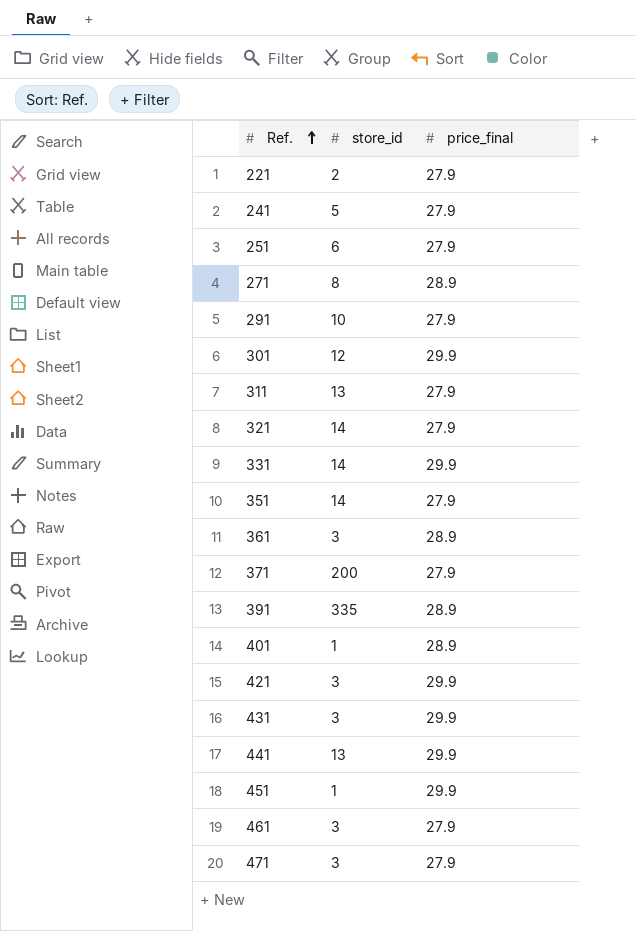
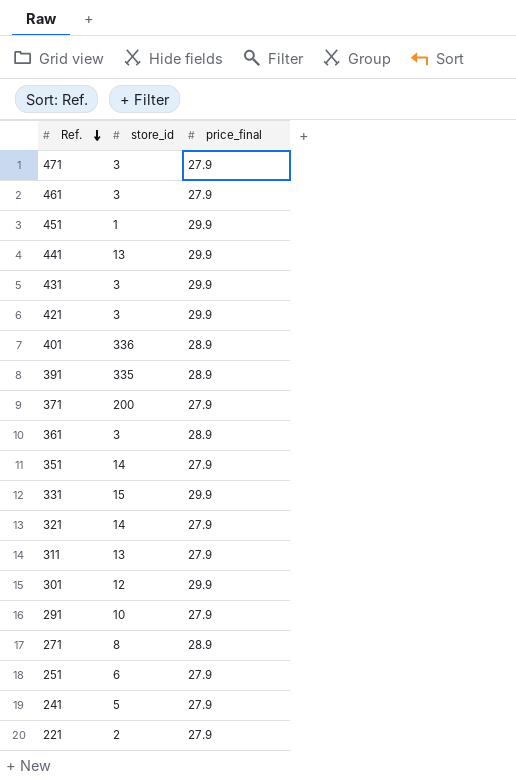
row order: Ref. ascending -> Ref. descending
401 | store_id: 1 -> 336
331 | store_id: 14 -> 15

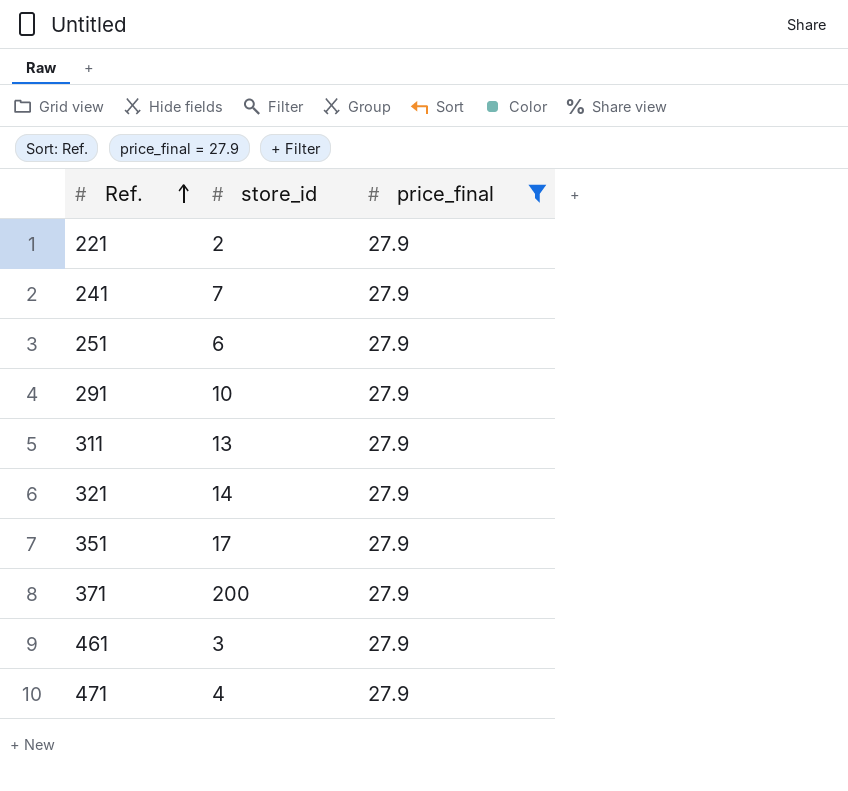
filter: none -> price_final = 27.9
row order: Ref. descending -> Ref. ascending
241 | store_id: 5 -> 7
351 | store_id: 14 -> 17
471 | store_id: 3 -> 4

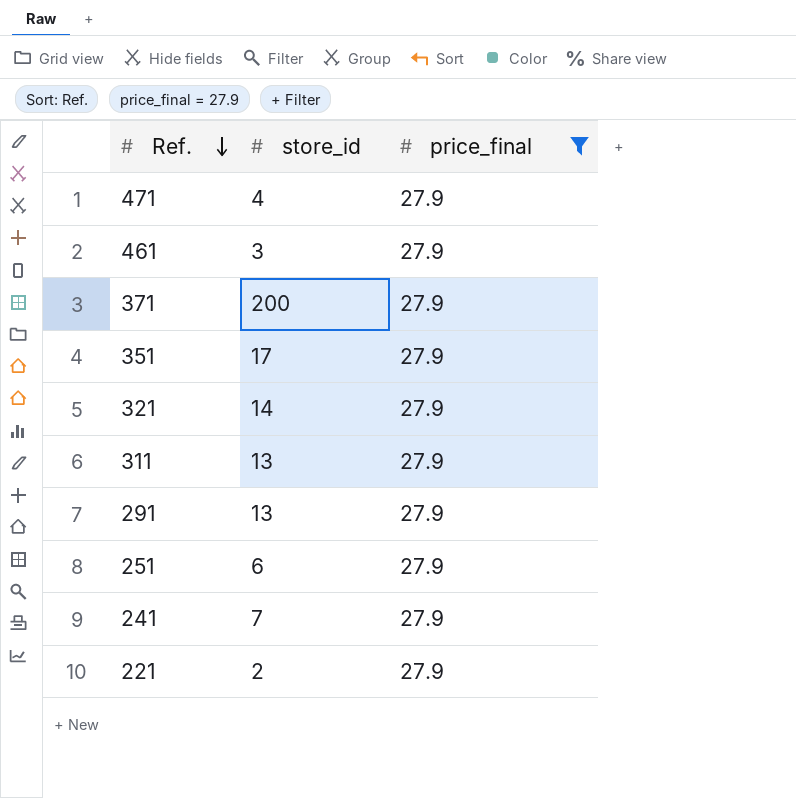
row order: Ref. ascending -> Ref. descending
291 | store_id: 10 -> 13

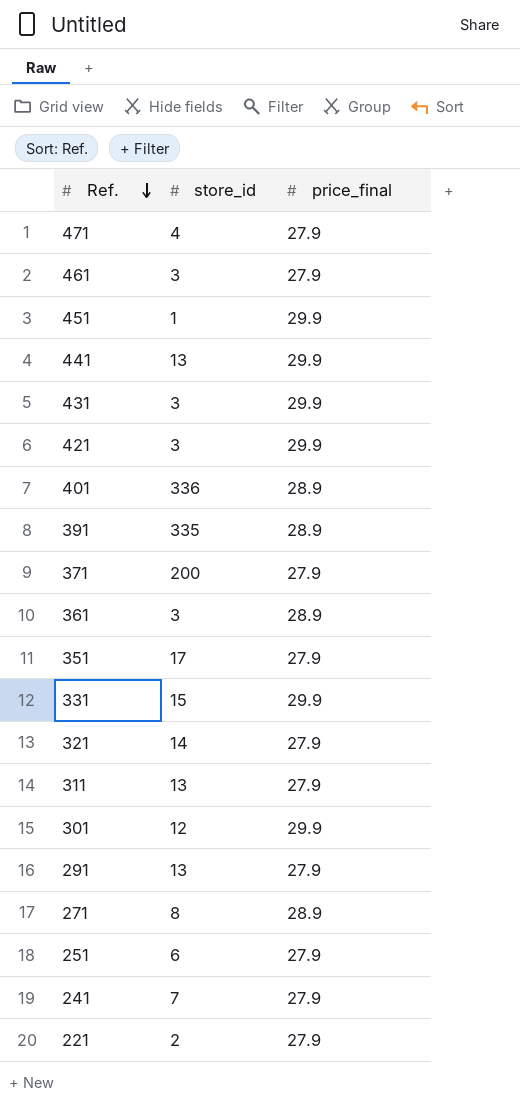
filter: price_final = 27.9 -> none

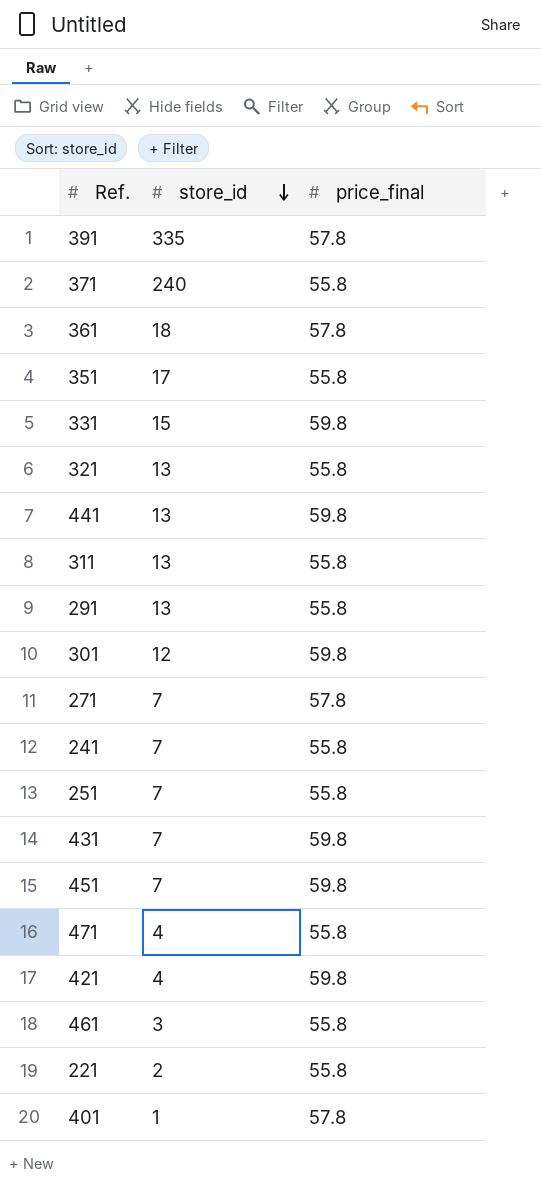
row order: Ref. descending -> store_id descending
391 | price_final: 28.9 -> 57.8
371 | store_id: 200 -> 240
371 | price_final: 27.9 -> 55.8
361 | store_id: 3 -> 18
361 | price_final: 28.9 -> 57.8
351 | price_final: 27.9 -> 55.8
331 | price_final: 29.9 -> 59.8
321 | store_id: 14 -> 13
321 | price_final: 27.9 -> 55.8
441 | price_final: 29.9 -> 59.8
311 | price_final: 27.9 -> 55.8
291 | price_final: 27.9 -> 55.8
301 | price_final: 29.9 -> 59.8
271 | store_id: 8 -> 7
271 | price_final: 28.9 -> 57.8
241 | price_final: 27.9 -> 55.8
251 | store_id: 6 -> 7
251 | price_final: 27.9 -> 55.8
431 | store_id: 3 -> 7
431 | price_final: 29.9 -> 59.8
451 | store_id: 1 -> 7
451 | price_final: 29.9 -> 59.8
471 | price_final: 27.9 -> 55.8
421 | store_id: 3 -> 4
421 | price_final: 29.9 -> 59.8
461 | price_final: 27.9 -> 55.8
221 | price_final: 27.9 -> 55.8
401 | store_id: 336 -> 1
401 | price_final: 28.9 -> 57.8

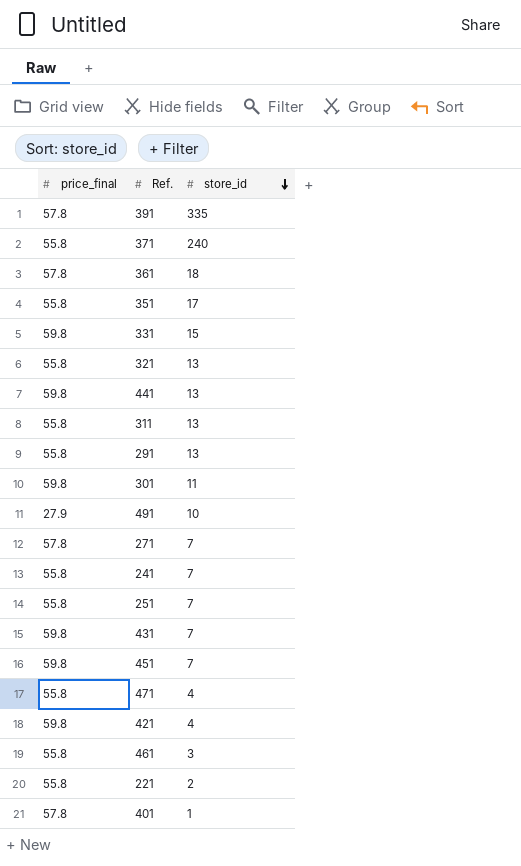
column price_final | position: 3 -> 1
301 | store_id: 12 -> 11
row 491: none -> 27.9 | 10

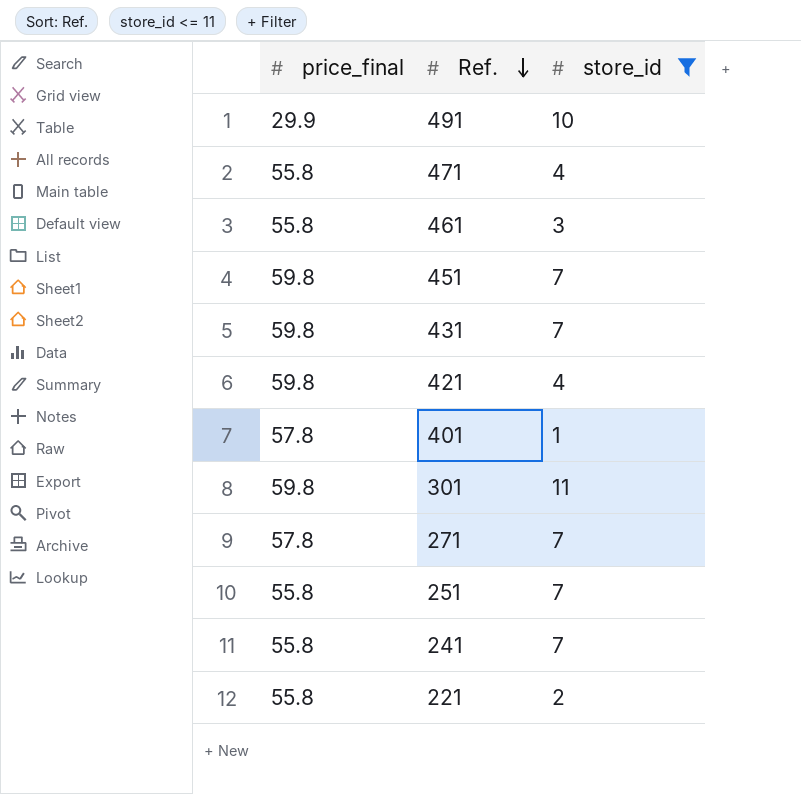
filter: none -> store_id <= 11
row order: store_id descending -> Ref. descending
491 | price_final: 27.9 -> 29.9

